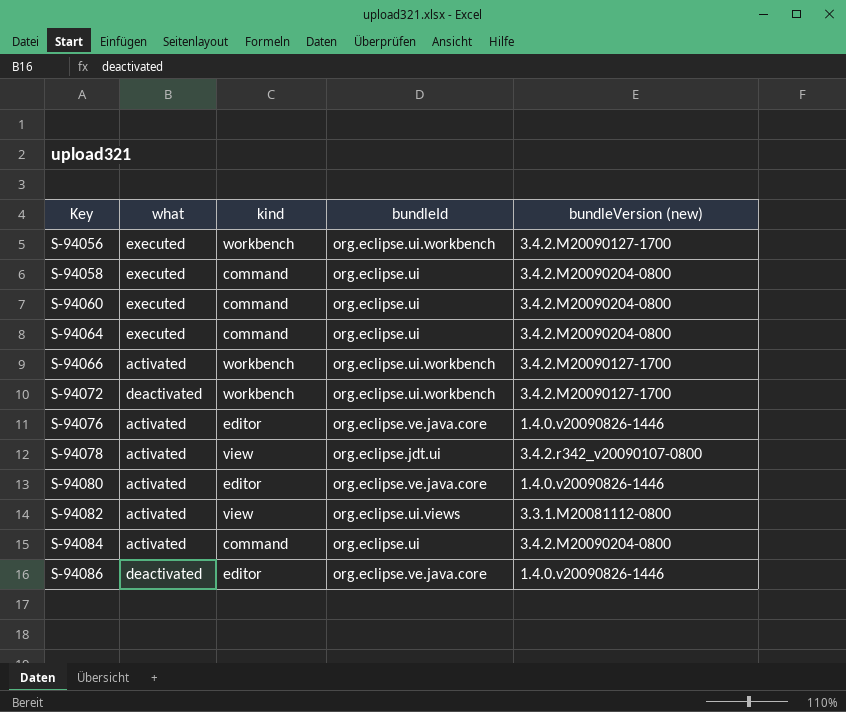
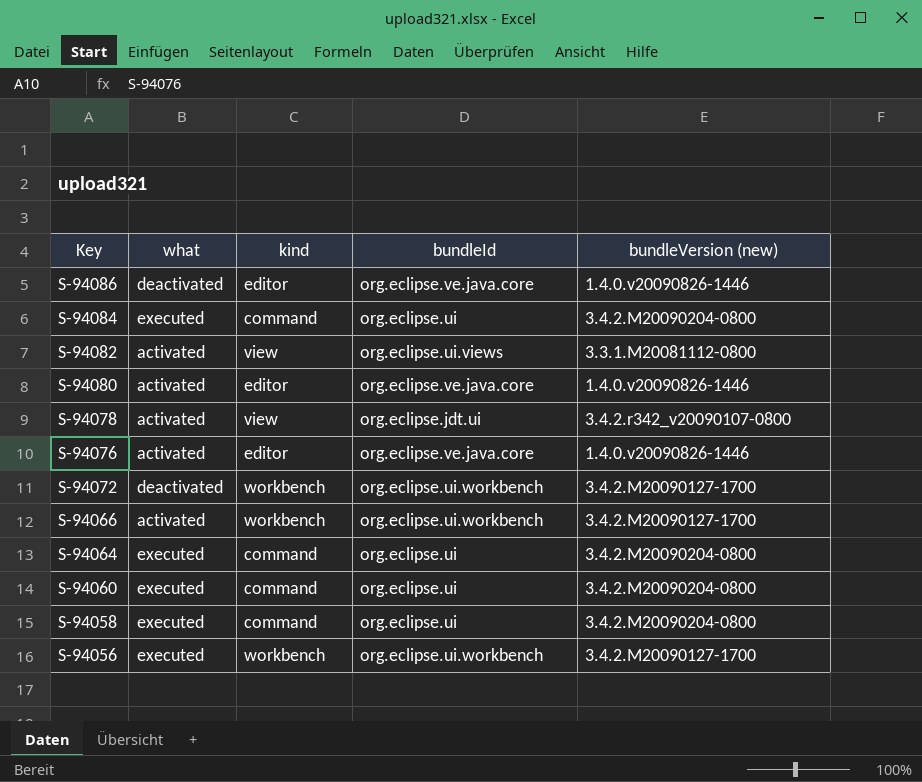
row order: Key ascending -> Key descending
S-94084 | what: activated -> executed

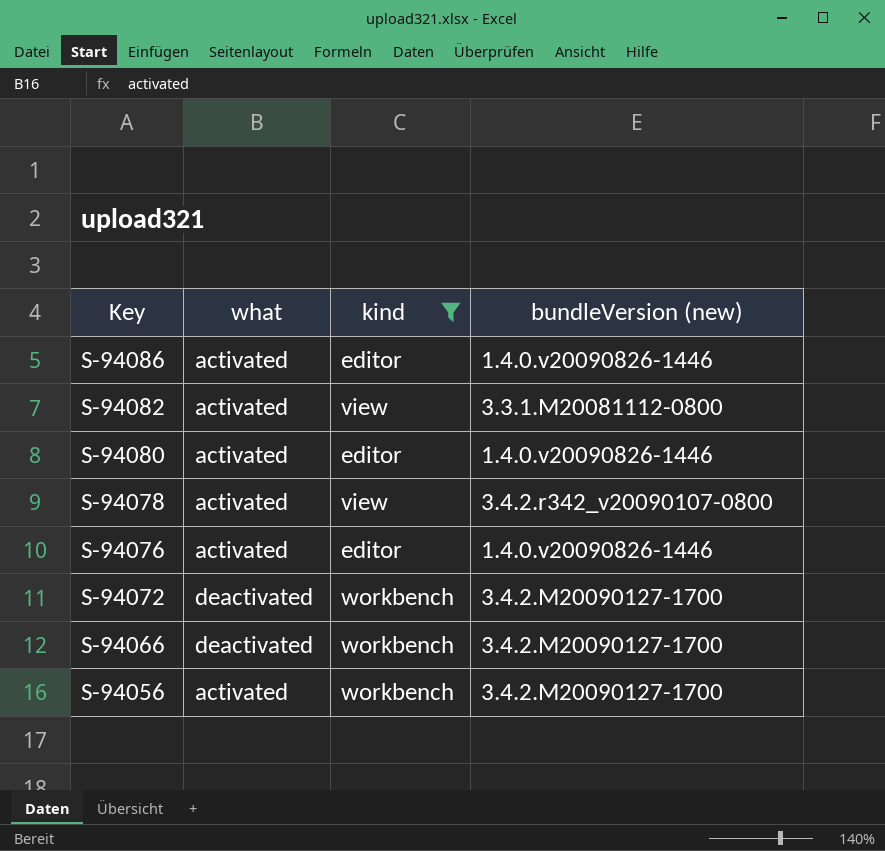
filter: none -> kind != command
column bundleId | position: 4 -> none
S-94086 | what: deactivated -> activated
S-94066 | what: activated -> deactivated
S-94056 | what: executed -> activated

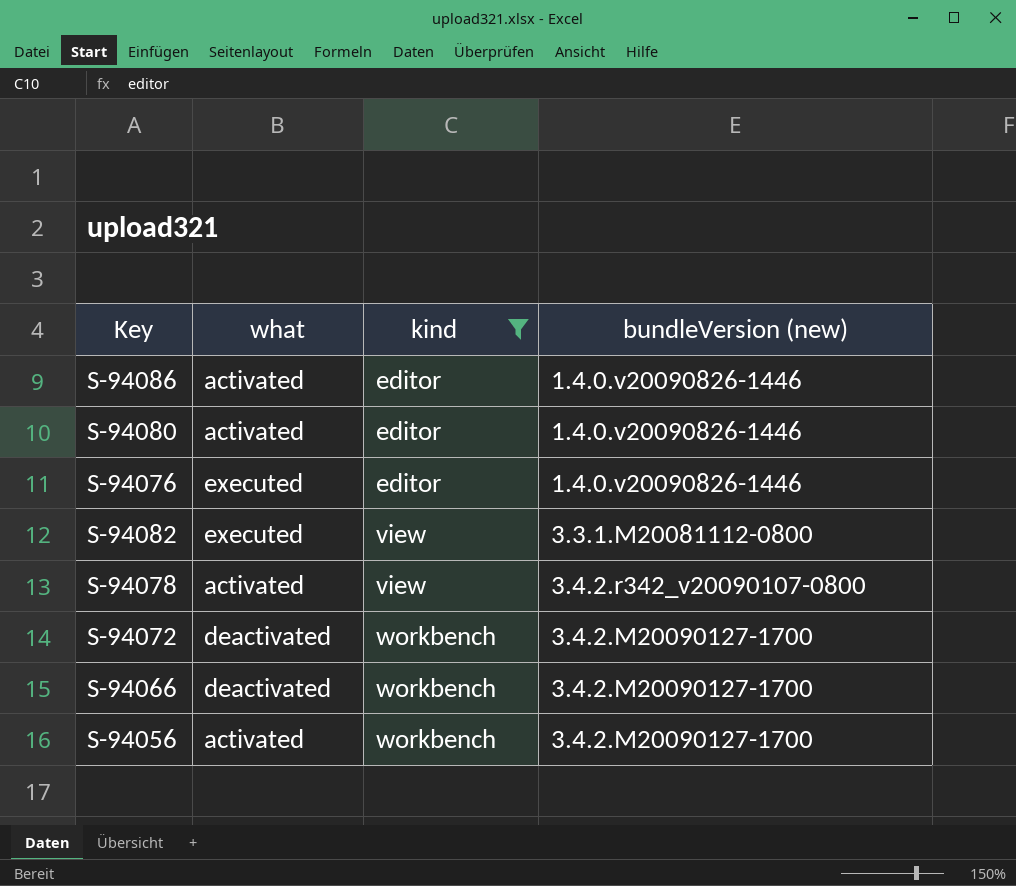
row order: Key descending -> kind ascending
S-94076 | what: activated -> executed
S-94082 | what: activated -> executed

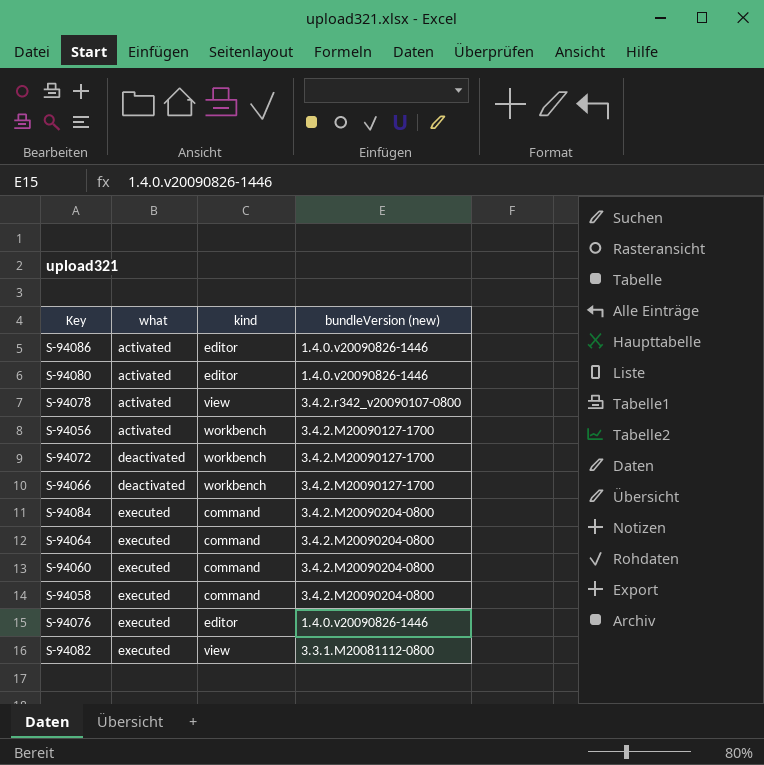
filter: kind != command -> none
row order: kind ascending -> what ascending

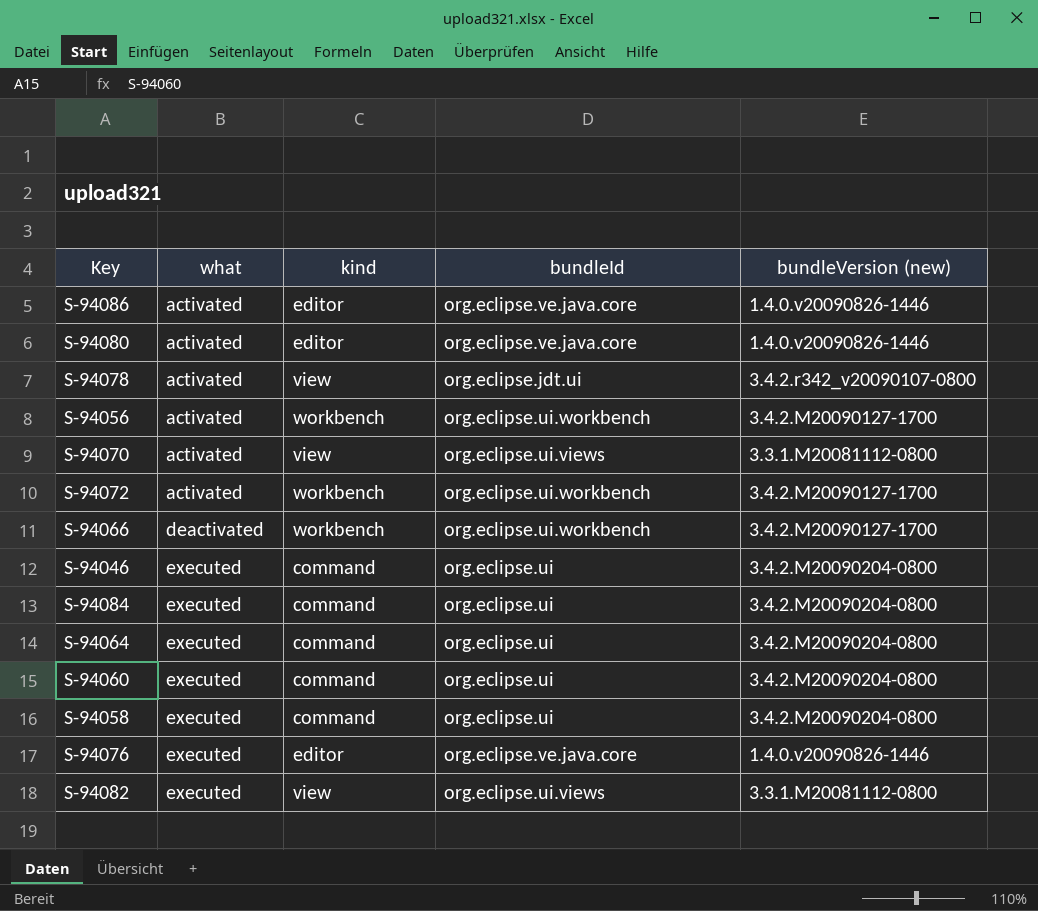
column bundleId | position: none -> 4
row S-94070: none -> activated | view | org.eclipse.ui.views | 3.3.1.M20081112-0800
S-94072 | what: deactivated -> activated
row S-94046: none -> executed | command | org.eclipse.ui | 3.4.2.M20090204-0800

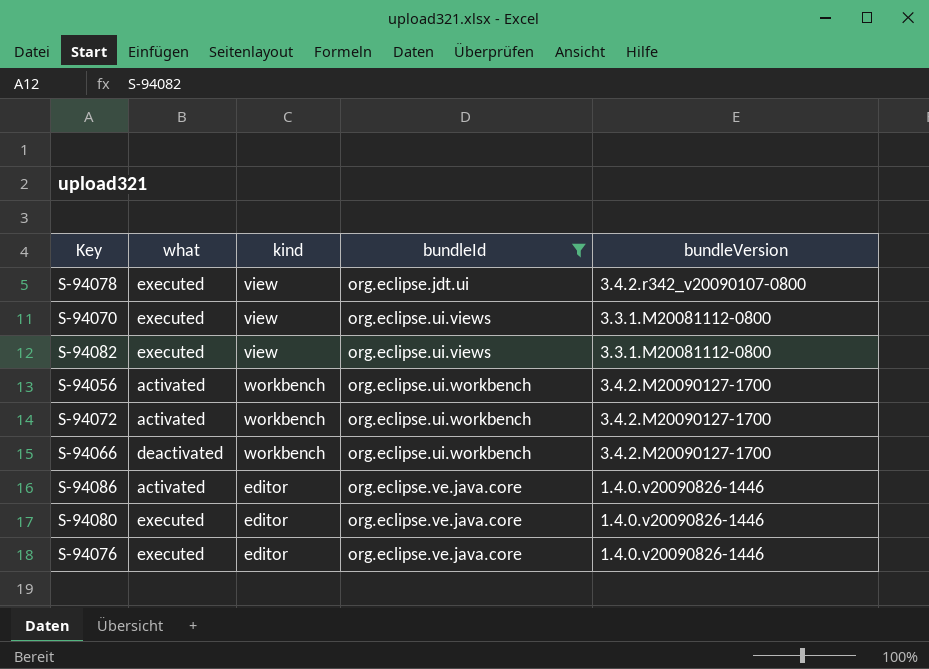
filter: none -> bundleId != org.eclipse.ui
row order: what ascending -> bundleId ascending
column name: bundleVersion (new) -> bundleVersion
S-94078 | what: activated -> executed
S-94070 | what: activated -> executed
S-94080 | what: activated -> executed

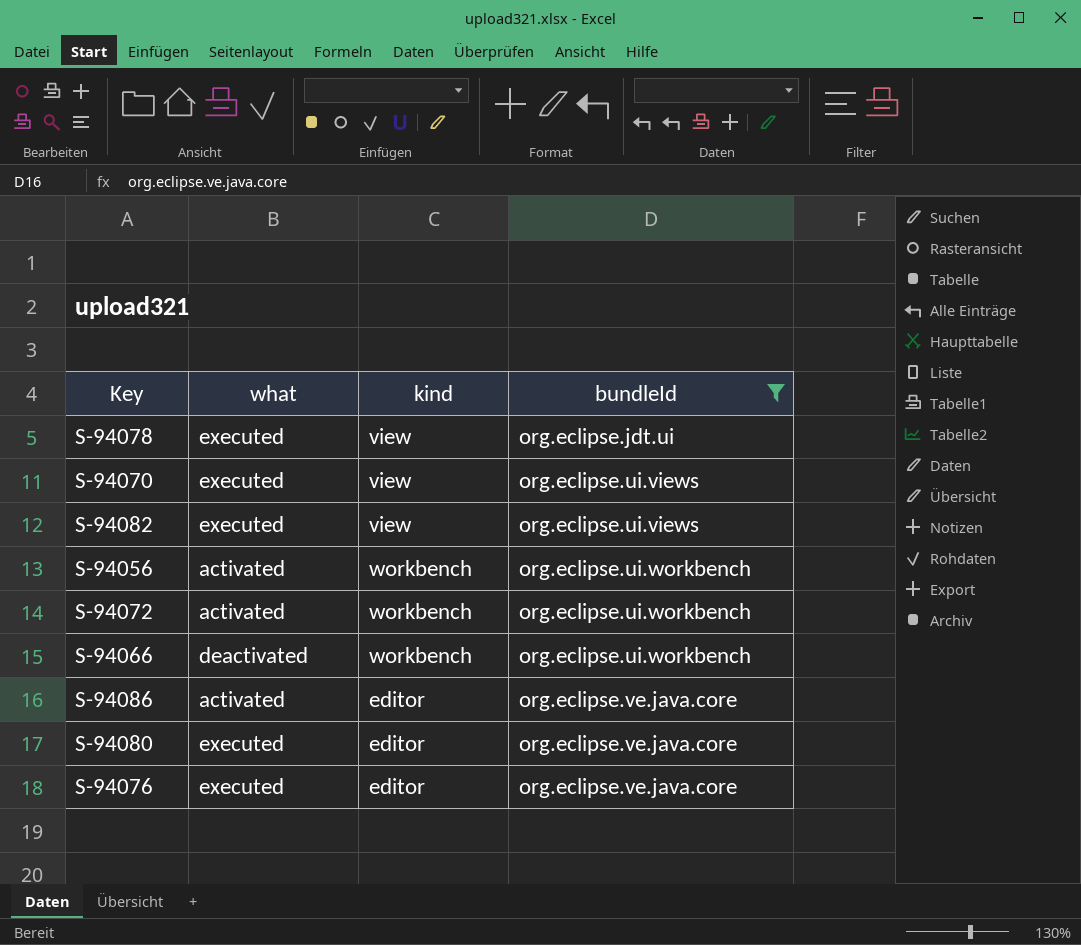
column bundleVersion | position: 5 -> none

